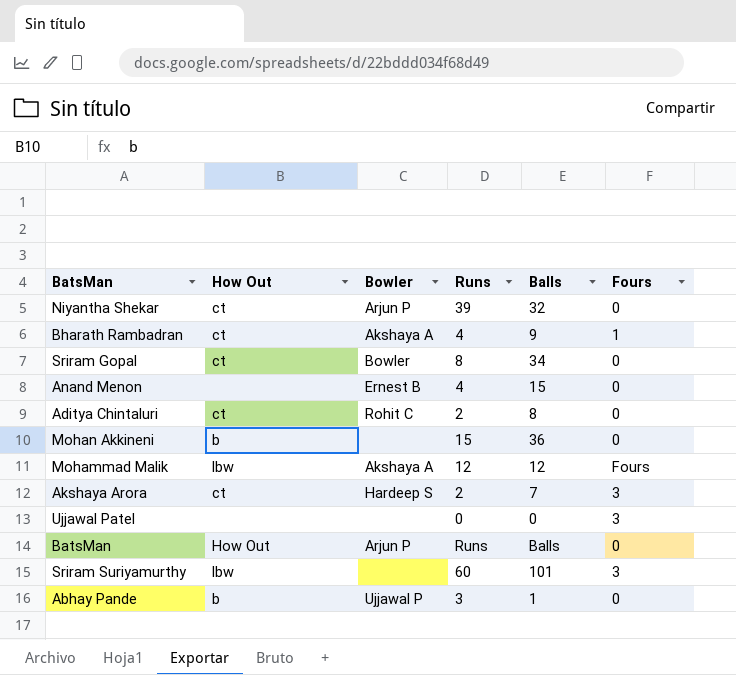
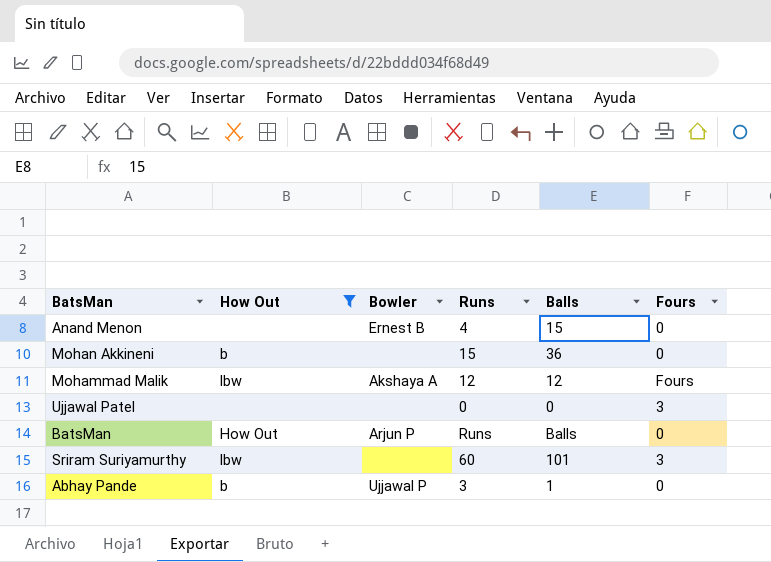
filter: none -> How Out != ct

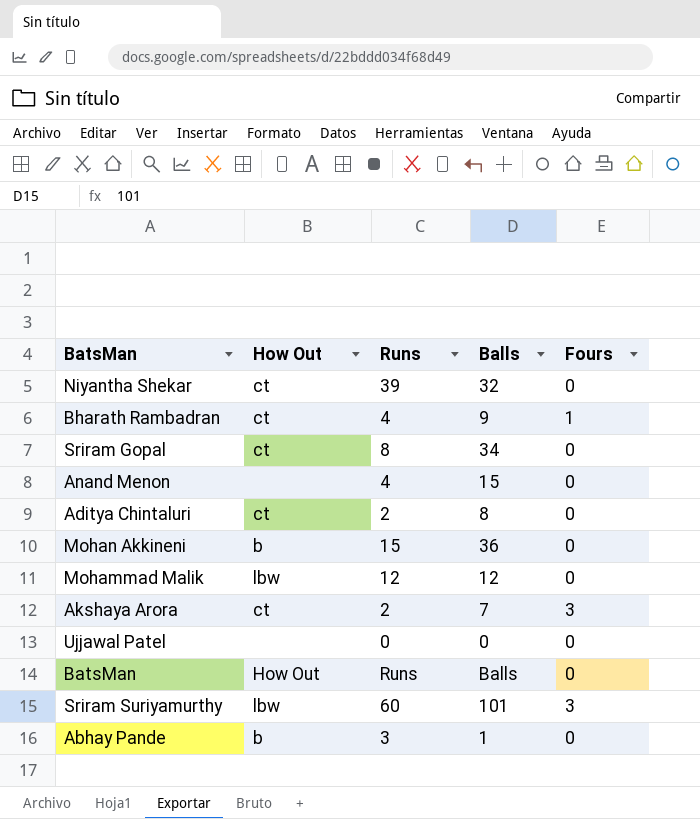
filter: How Out != ct -> none
column Bowler | position: 3 -> none
Mohammad Malik | Fours: Fours -> 0
Ujjawal Patel | Fours: 3 -> 0

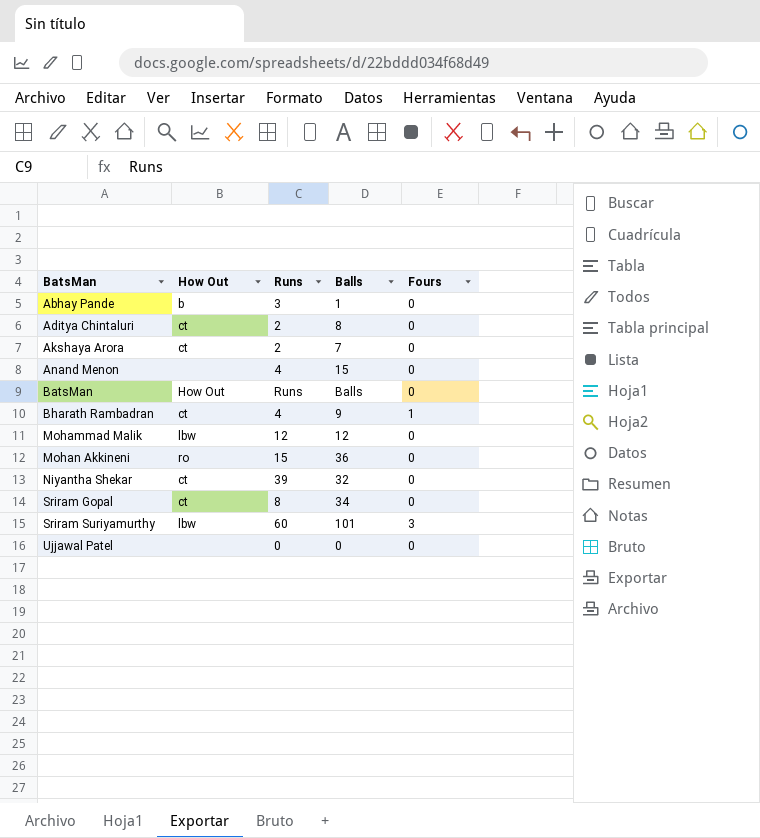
row order: none -> BatsMan ascending
Akshaya Arora | Fours: 3 -> 0
Mohan Akkineni | How Out: b -> ro

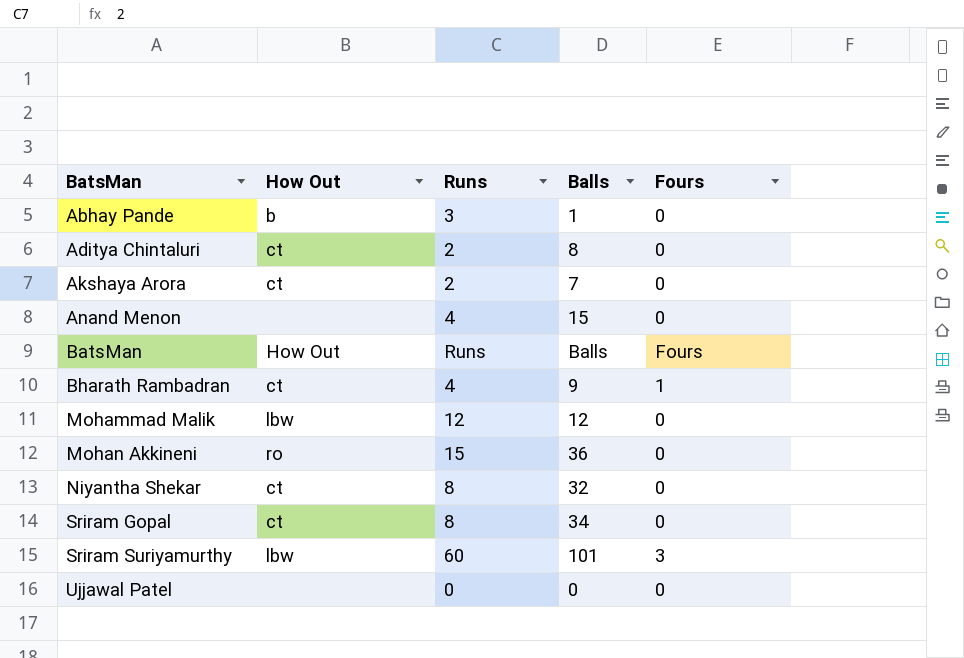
BatsMan | Fours: 0 -> Fours
Niyantha Shekar | Runs: 39 -> 8

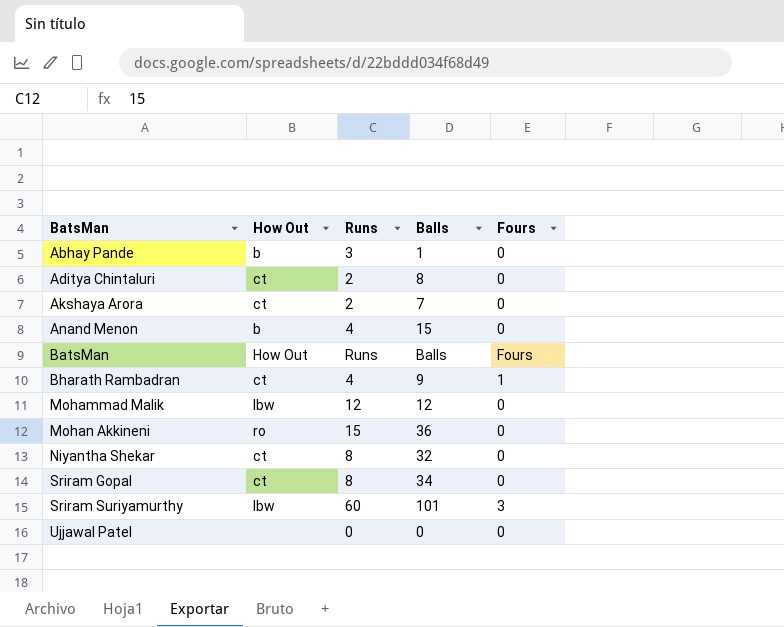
Anand Menon | How Out: none -> b

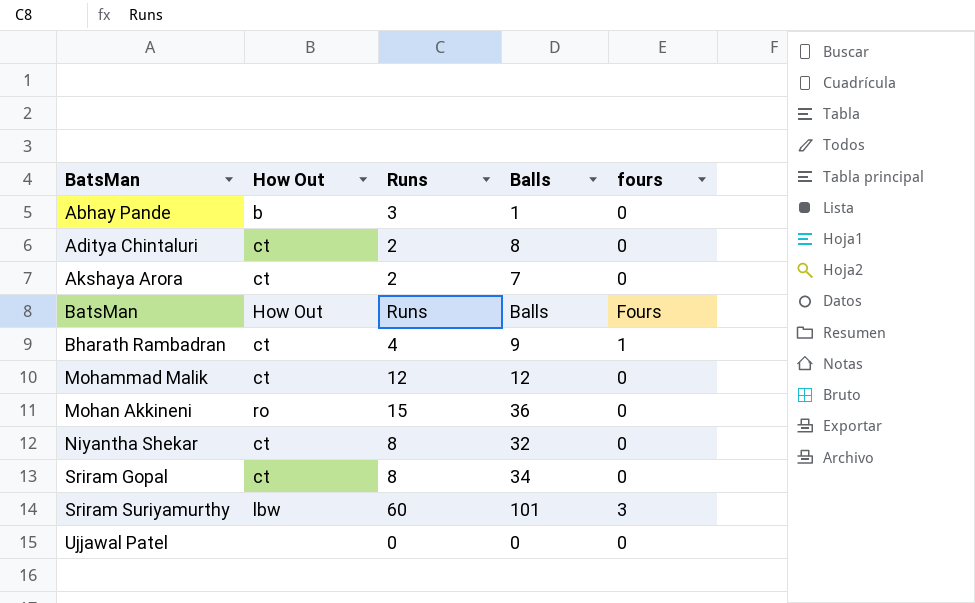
column name: Fours -> fours
row Anand Menon: b | 4 | 15 | 0 -> none
Mohammad Malik | How Out: lbw -> ct

